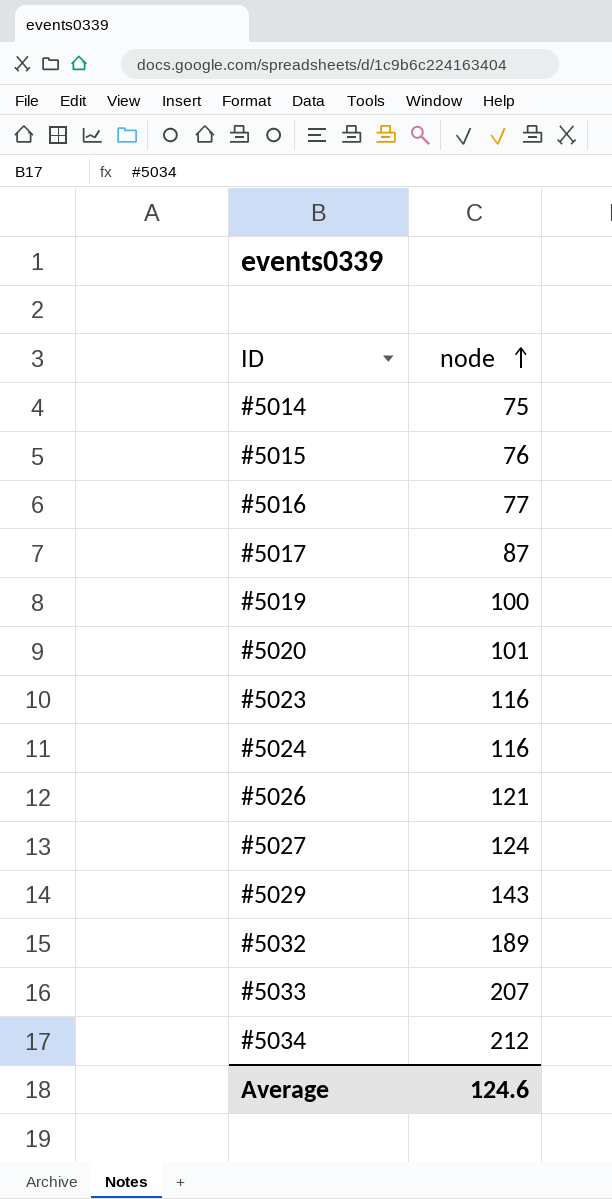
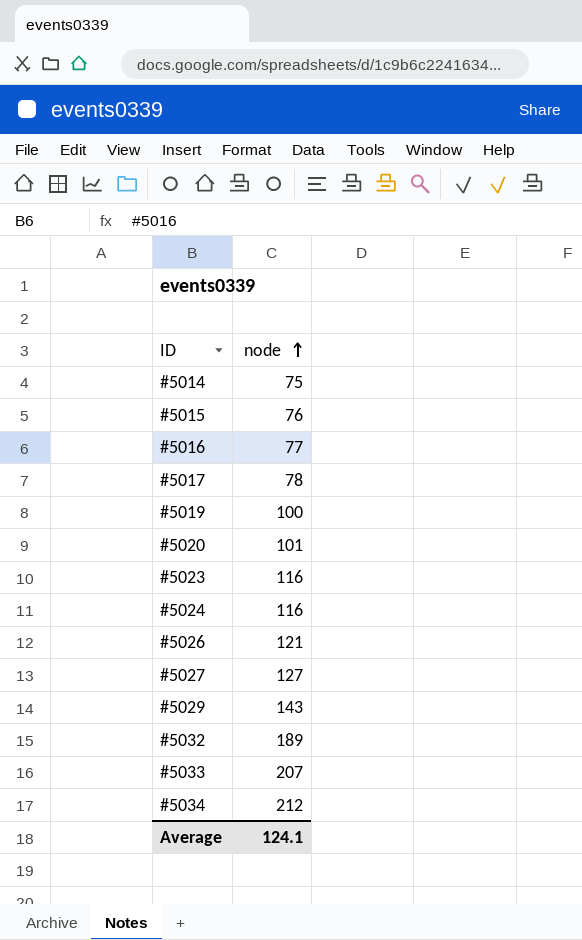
#5017 | node: 87 -> 78
#5027 | node: 124 -> 127
Average | node: 124.6 -> 124.1

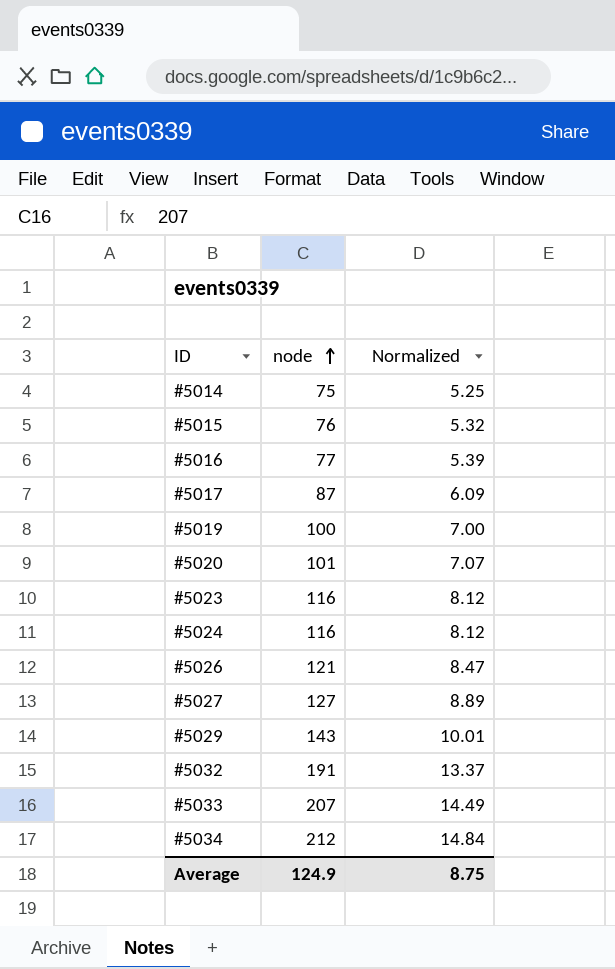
column Normalized | formula: none -> [node] * 0.07
#5017 | node: 78 -> 87
#5032 | node: 189 -> 191
Average | node: 124.1 -> 124.9

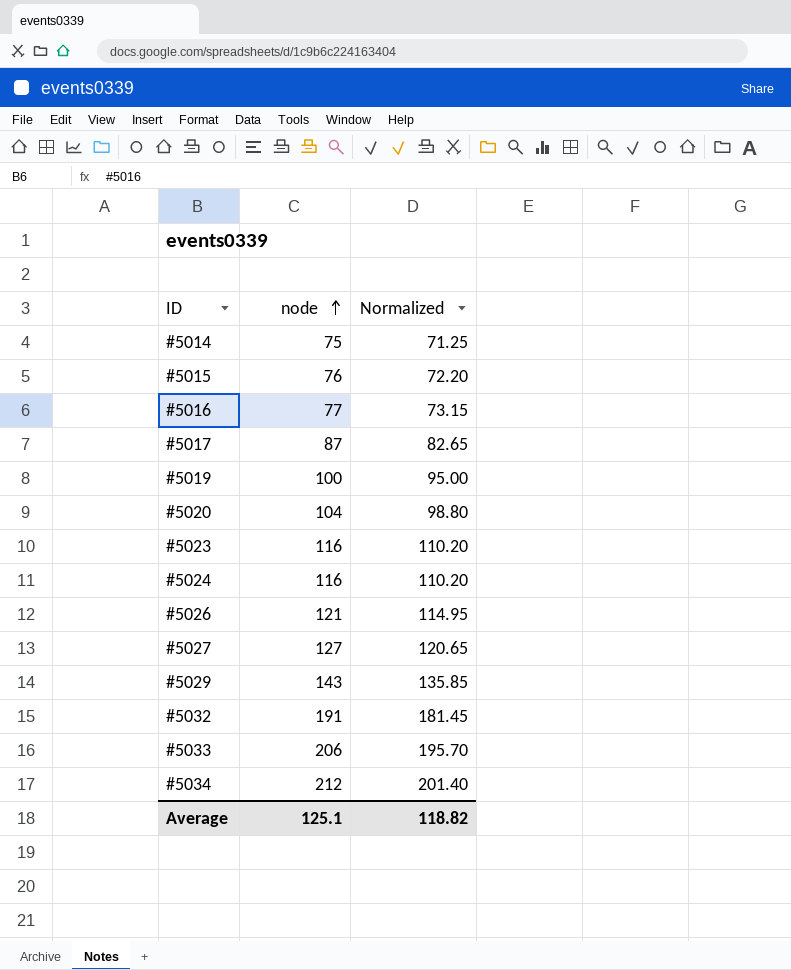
column Normalized | formula: [node] * 0.07 -> [node] * 0.95
#5020 | node: 101 -> 104
#5033 | node: 207 -> 206
Average | node: 124.9 -> 125.1
Average | Normalized: 8.75 -> 118.82

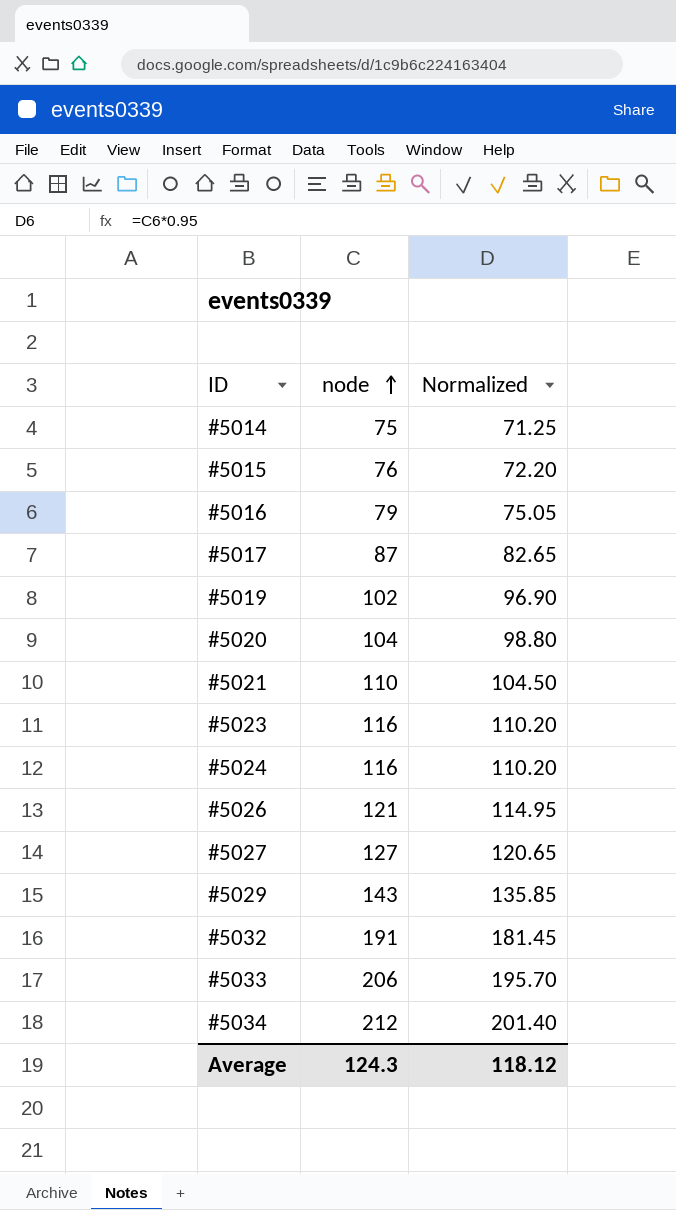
#5016 | node: 77 -> 79
#5016 | Normalized: 73.15 -> 75.05
#5019 | node: 100 -> 102
#5019 | Normalized: 95.00 -> 96.90
row #5021: none -> 110 | 104.50
Average | node: 125.1 -> 124.3
Average | Normalized: 118.82 -> 118.12

